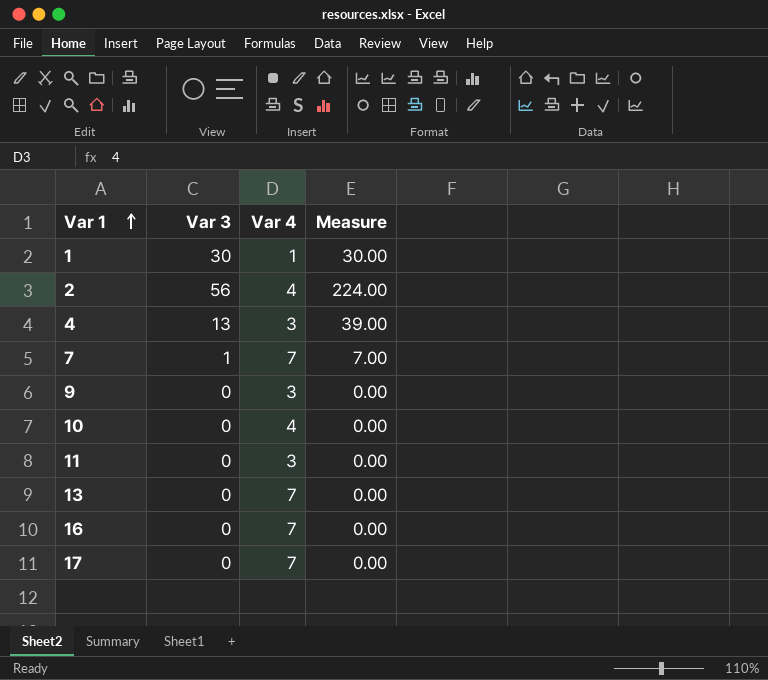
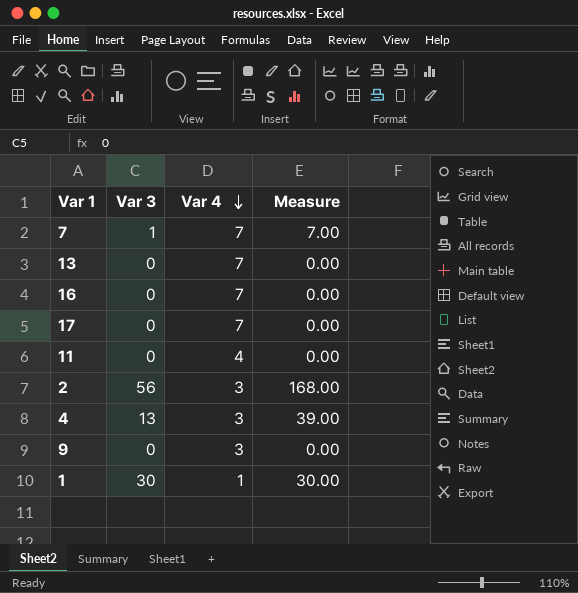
row order: Var 1 ascending -> Var 4 descending
row 10: 0 | 4 | 0.00 -> none
11 | Var 4: 3 -> 4
2 | Var 4: 4 -> 3
2 | Measure: 224.00 -> 168.00

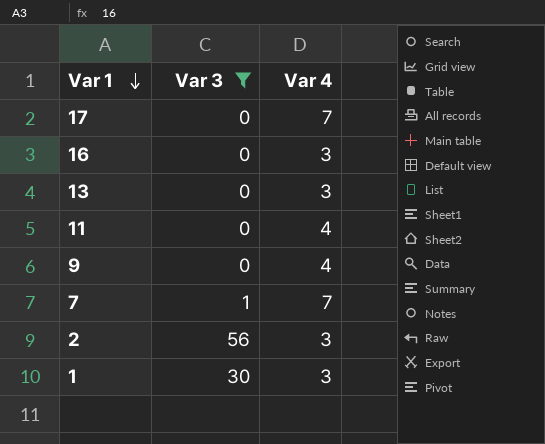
filter: none -> Var 3 != 13
row order: Var 4 descending -> Var 1 descending
column Measure | formula: [Var 3] * [Var 4] -> none
16 | Var 4: 7 -> 3
13 | Var 4: 7 -> 3
9 | Var 4: 3 -> 4
1 | Var 4: 1 -> 3

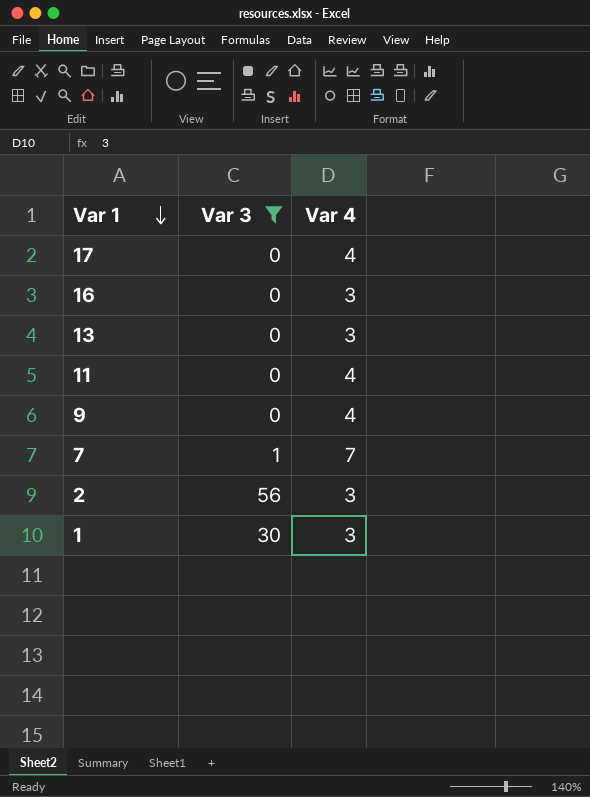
17 | Var 4: 7 -> 4

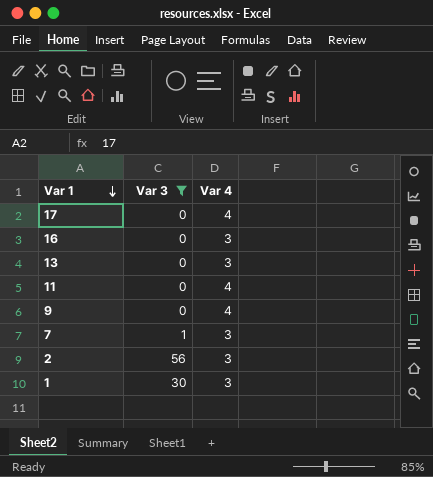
7 | Var 4: 7 -> 3

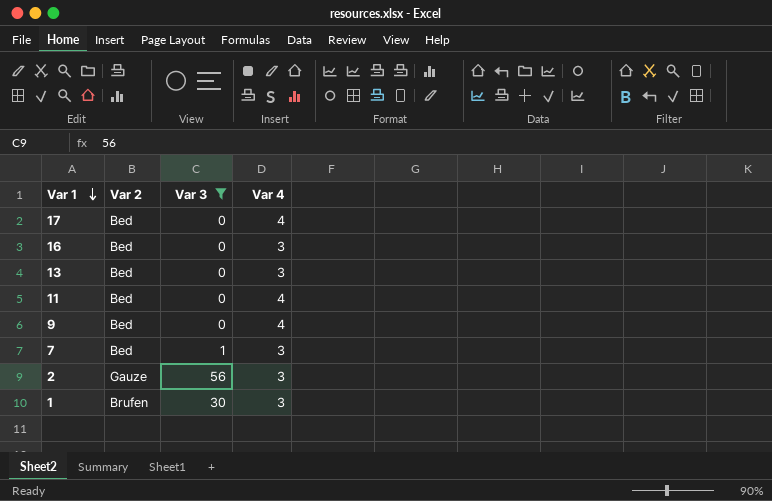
column Var 2 | position: none -> 2

